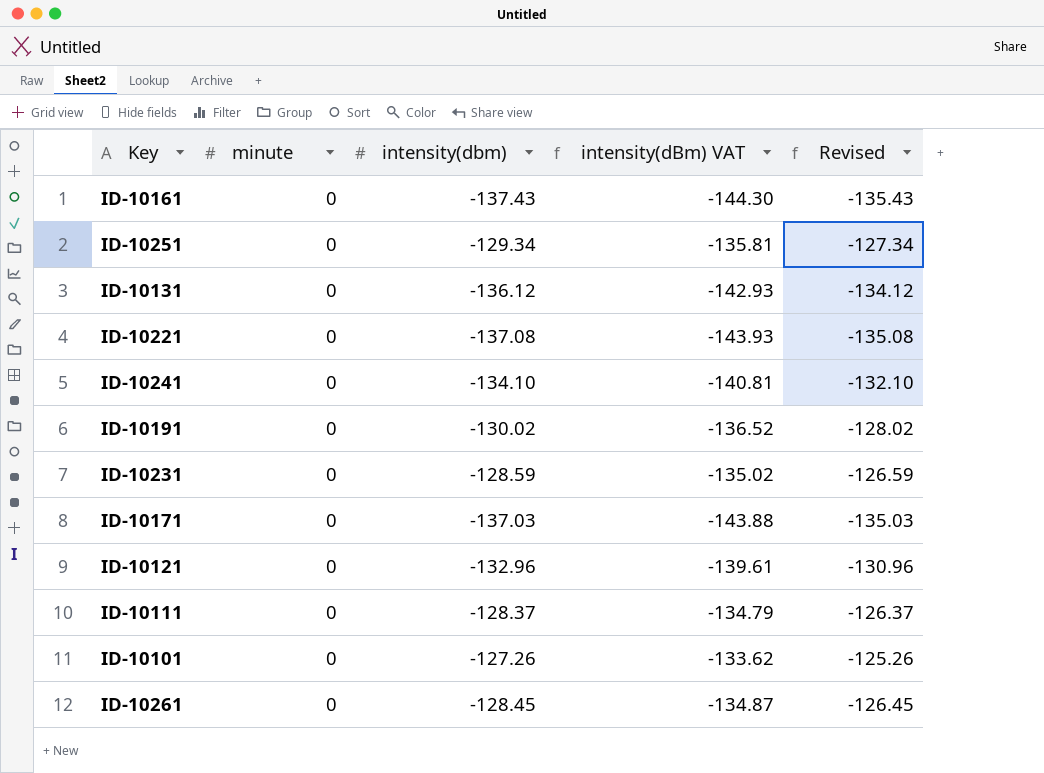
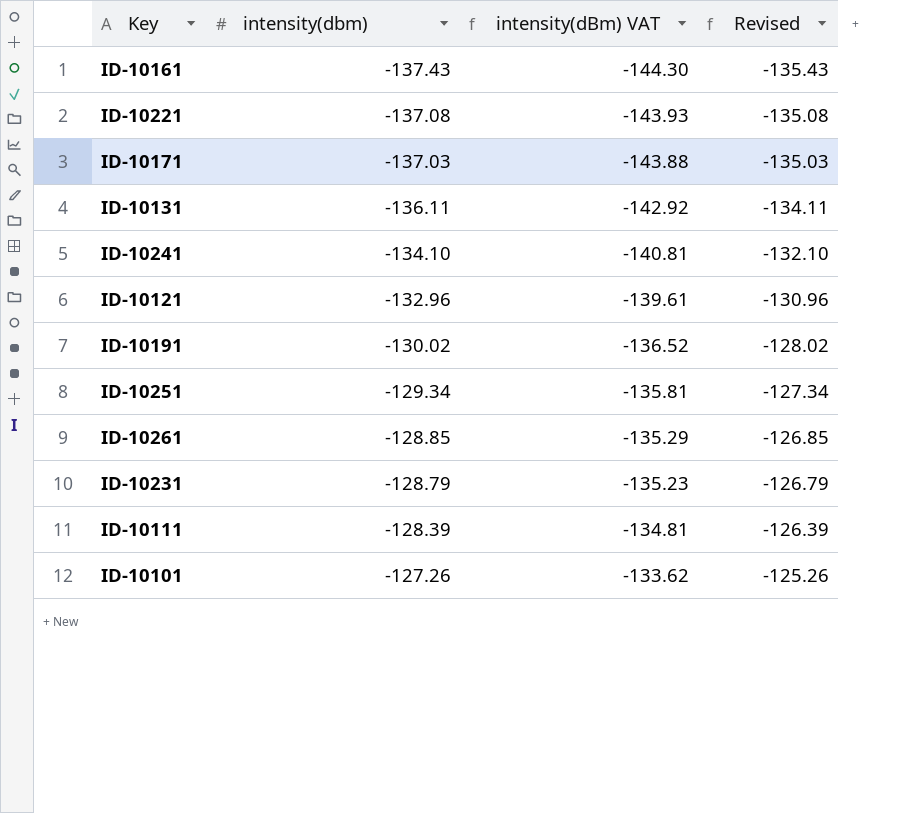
row order: none -> intensity(dbm) ascending
column minute | position: 2 -> none
ID-10131 | intensity(dbm): -136.12 -> -136.11
ID-10131 | intensity(dBm) VAT: -142.93 -> -142.92
ID-10131 | Revised: -134.12 -> -134.11
ID-10261 | intensity(dbm): -128.45 -> -128.85
ID-10261 | intensity(dBm) VAT: -134.87 -> -135.29
ID-10261 | Revised: -126.45 -> -126.85
ID-10231 | intensity(dbm): -128.59 -> -128.79
ID-10231 | intensity(dBm) VAT: -135.02 -> -135.23
ID-10231 | Revised: -126.59 -> -126.79
ID-10111 | intensity(dbm): -128.37 -> -128.39
ID-10111 | intensity(dBm) VAT: -134.79 -> -134.81
ID-10111 | Revised: -126.37 -> -126.39

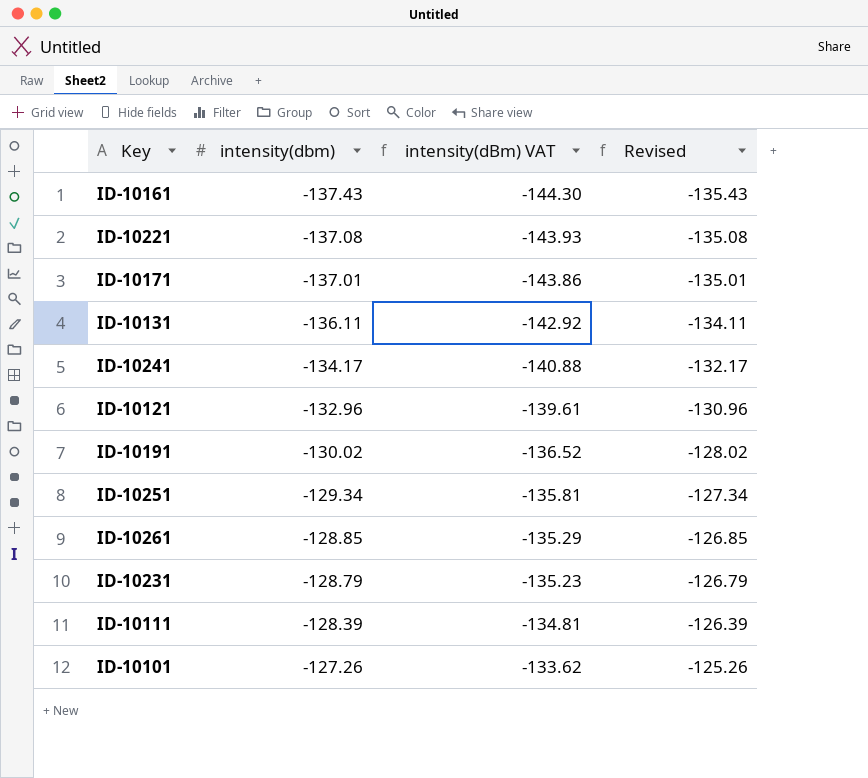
ID-10171 | intensity(dbm): -137.03 -> -137.01
ID-10171 | intensity(dBm) VAT: -143.88 -> -143.86
ID-10171 | Revised: -135.03 -> -135.01
ID-10241 | intensity(dbm): -134.10 -> -134.17
ID-10241 | intensity(dBm) VAT: -140.81 -> -140.88
ID-10241 | Revised: -132.10 -> -132.17

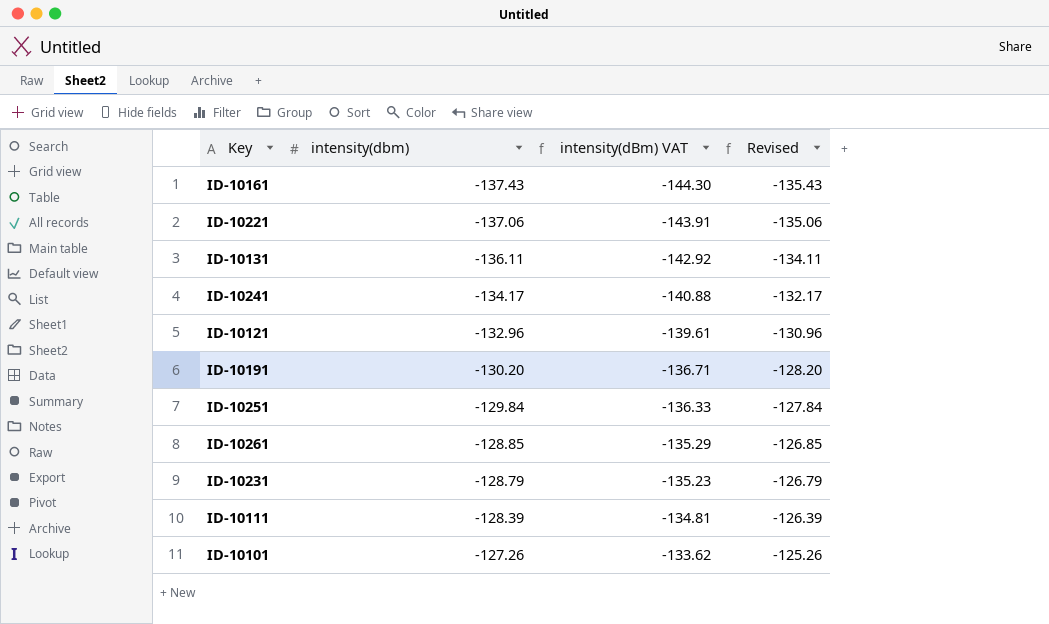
row ID-10171: -137.01 | -143.86 | -135.01 -> none
ID-10221 | intensity(dbm): -137.08 -> -137.06
ID-10221 | intensity(dBm) VAT: -143.93 -> -143.91
ID-10221 | Revised: -135.08 -> -135.06
ID-10191 | intensity(dbm): -130.02 -> -130.20
ID-10191 | intensity(dBm) VAT: -136.52 -> -136.71
ID-10191 | Revised: -128.02 -> -128.20
ID-10251 | intensity(dbm): -129.34 -> -129.84
ID-10251 | intensity(dBm) VAT: -135.81 -> -136.33
ID-10251 | Revised: -127.34 -> -127.84

